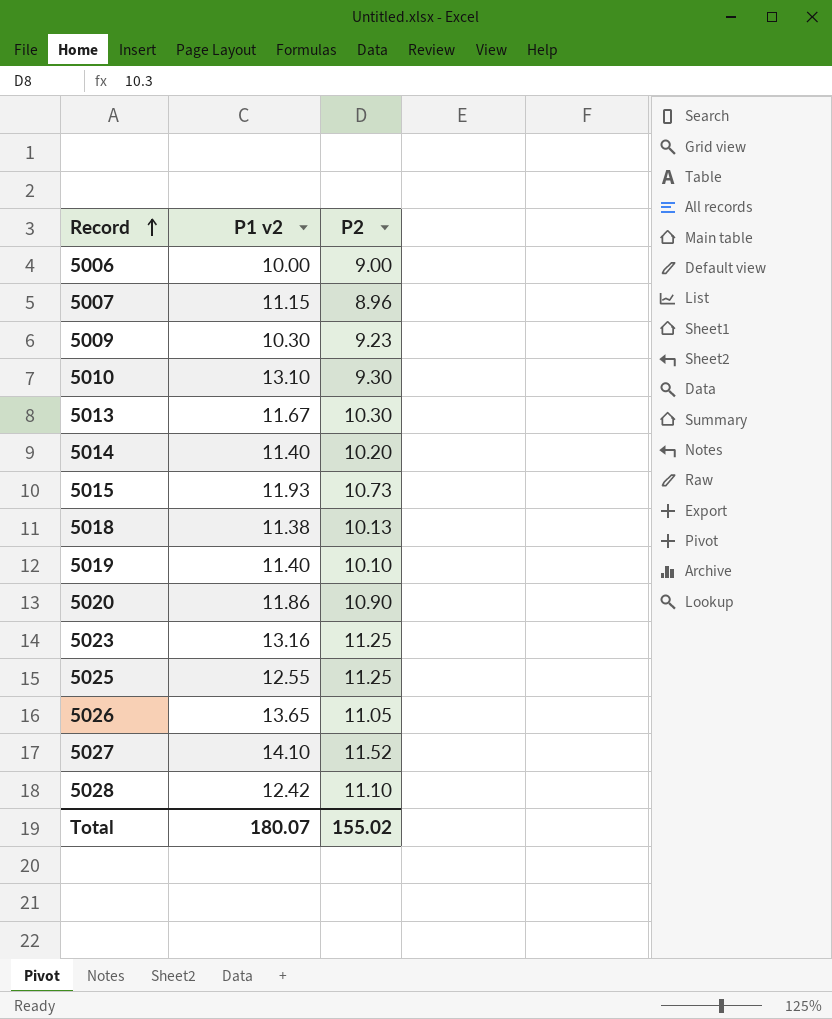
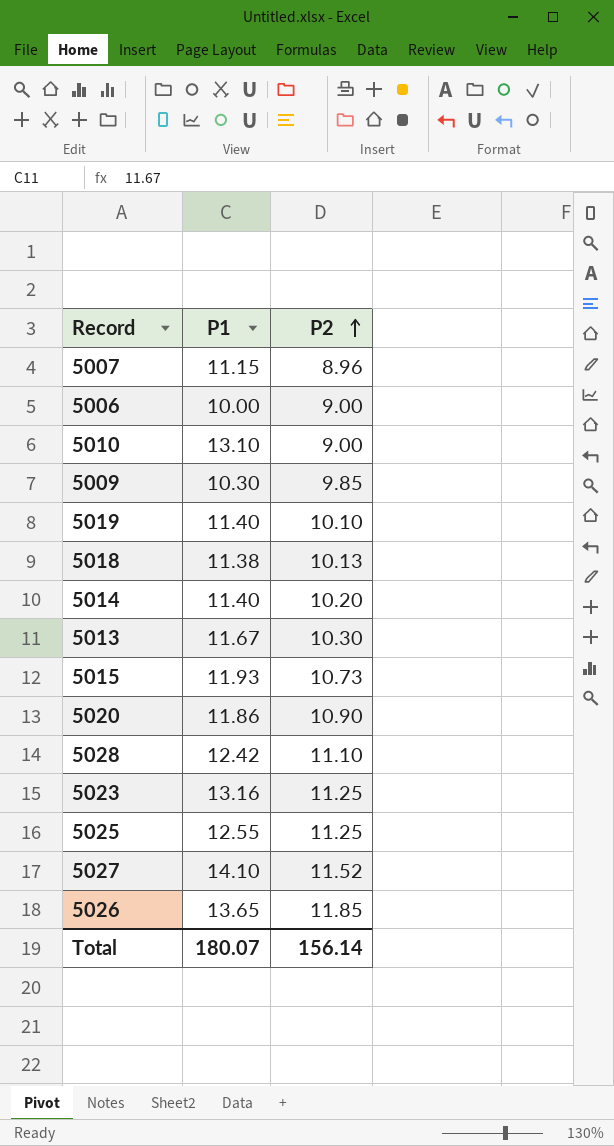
row order: Record ascending -> P2 ascending
column name: P1 v2 -> P1
5010 | P2: 9.30 -> 9.00
5009 | P2: 9.23 -> 9.85
5026 | P2: 11.05 -> 11.85
Total | P2: 155.02 -> 156.14

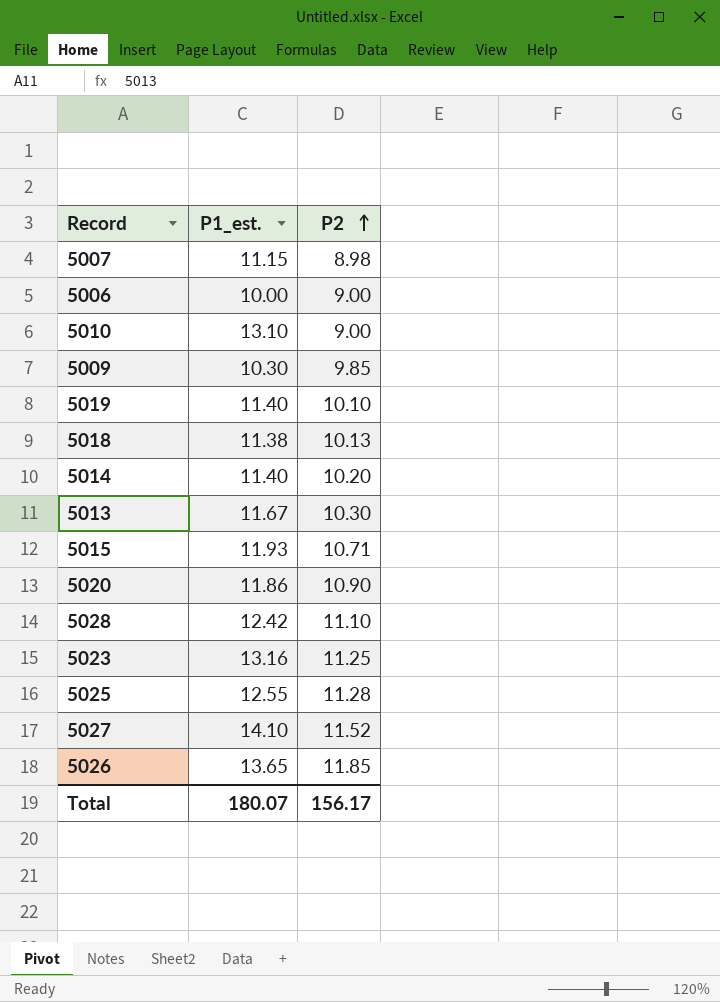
column name: P1 -> P1_est.
5007 | P2: 8.96 -> 8.98
5015 | P2: 10.73 -> 10.71
5025 | P2: 11.25 -> 11.28
Total | P2: 156.14 -> 156.17

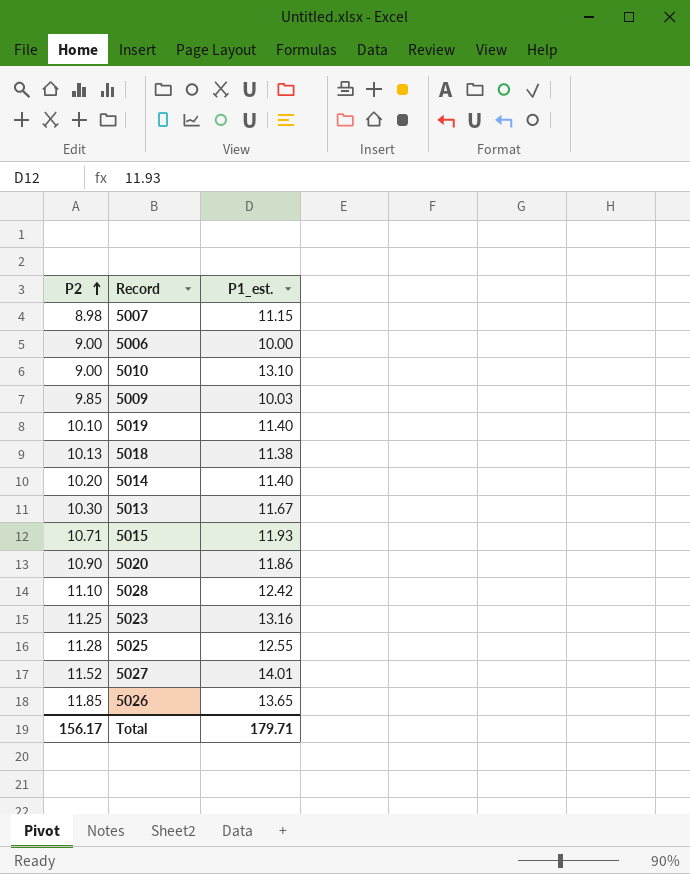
column P2 | position: 3 -> 1
5009 | P1_est.: 10.30 -> 10.03
5027 | P1_est.: 14.10 -> 14.01
Total | P1_est.: 180.07 -> 179.71

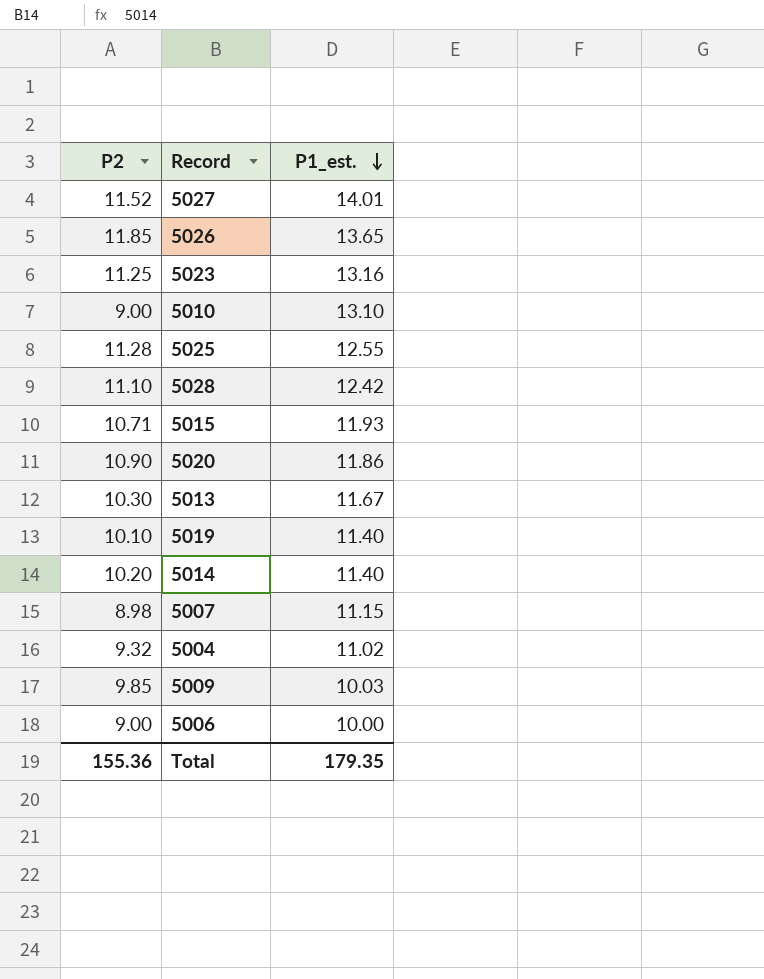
row order: P2 ascending -> P1_est. descending
row 5018: 10.13 | 11.38 -> none
row 5004: none -> 9.32 | 11.02
Total | P2: 156.17 -> 155.36
Total | P1_est.: 179.71 -> 179.35

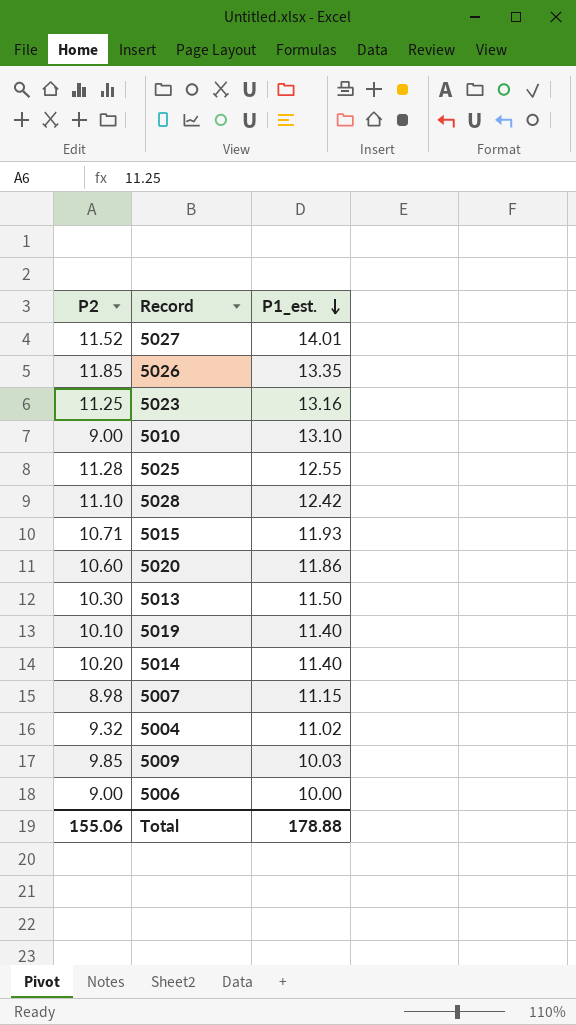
5026 | P1_est.: 13.65 -> 13.35
5020 | P2: 10.90 -> 10.60
5013 | P1_est.: 11.67 -> 11.50
Total | P2: 155.36 -> 155.06
Total | P1_est.: 179.35 -> 178.88

